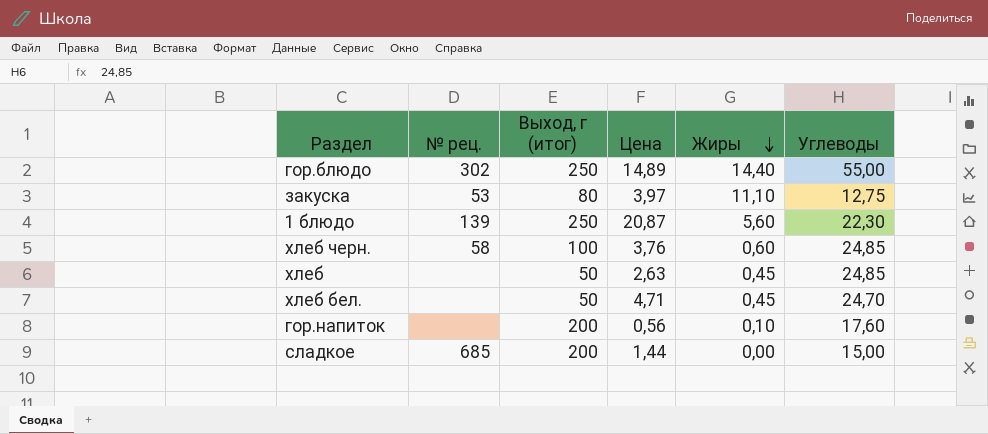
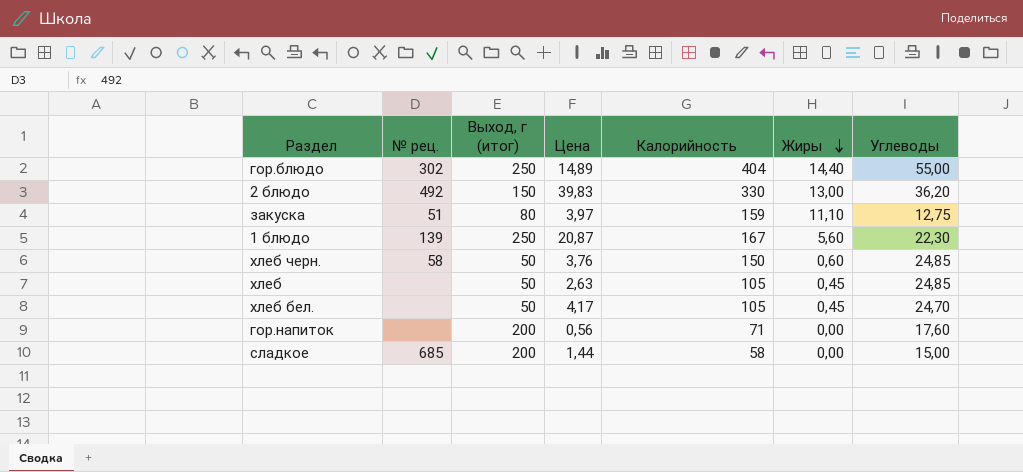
column Калорийность | position: none -> 5
row 2 блюдо: none -> 492 | 150 | 39,83 | 330 | 13,00 | 36,20
закуска | № рец.: 53 -> 51
хлеб черн. | Выход, г (итог): 100 -> 50
хлеб бел. | Цена: 4,71 -> 4,17
гор.напиток | Жиры: 0,10 -> 0,00

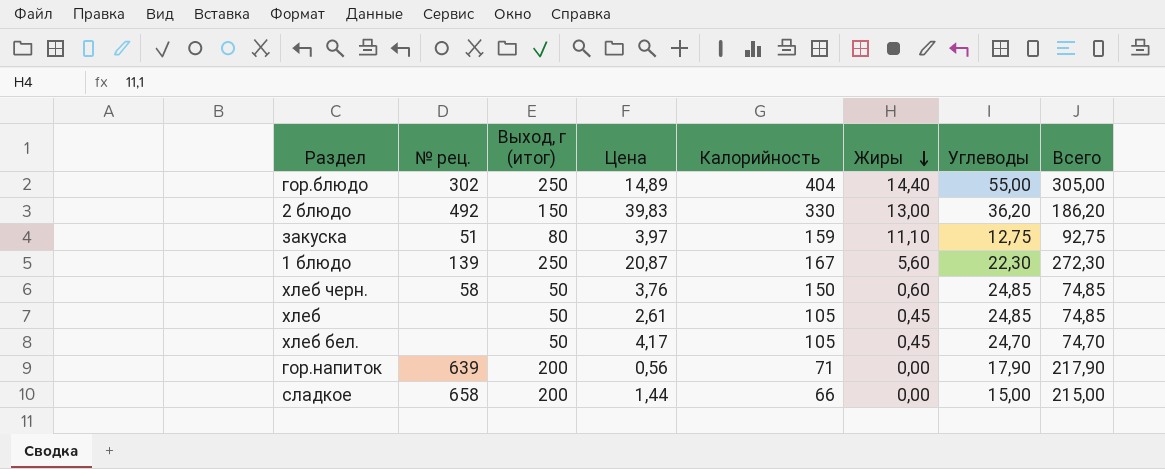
column Всего | formula: none -> [Выход, г (итог)] + [Углеводы]
хлеб | Цена: 2,63 -> 2,61
гор.напиток | № рец.: none -> 639
гор.напиток | Углеводы: 17,60 -> 17,90
сладкое | № рец.: 685 -> 658
сладкое | Калорийность: 58 -> 66

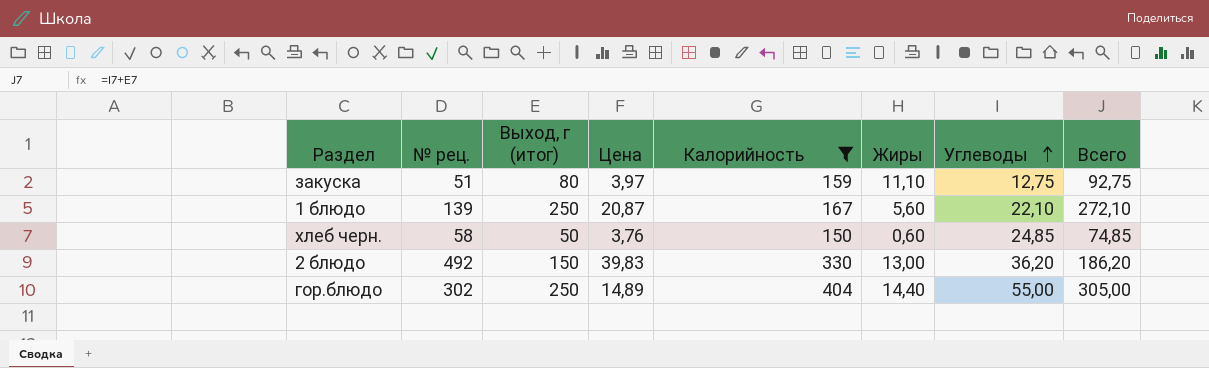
filter: none -> Калорийность >= 150
row order: Жиры descending -> Углеводы ascending
1 блюдо | Углеводы: 22,30 -> 22,10
1 блюдо | Всего: 272,30 -> 272,10

